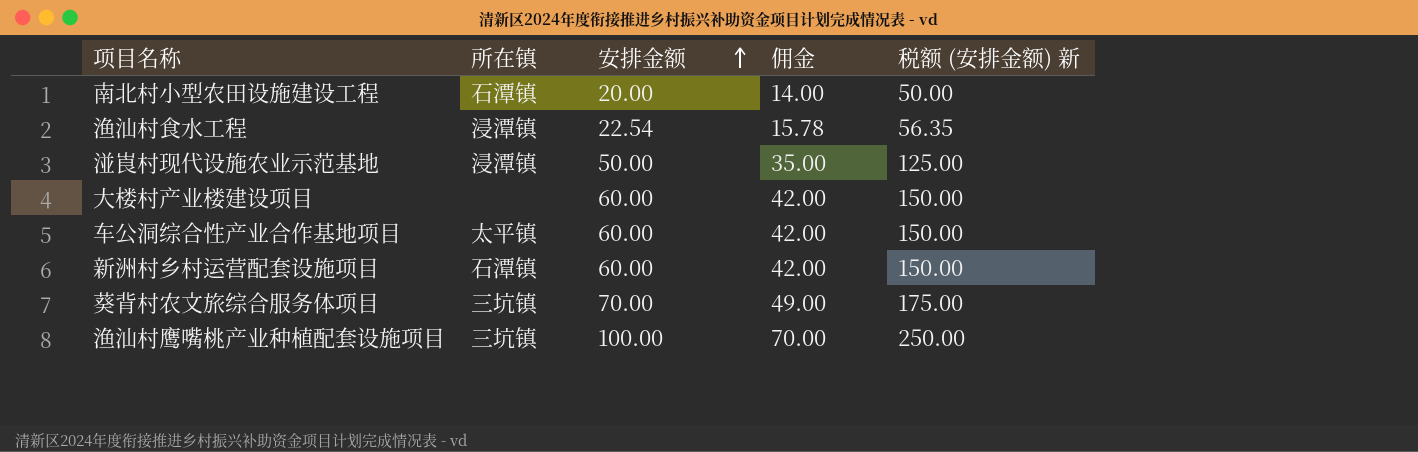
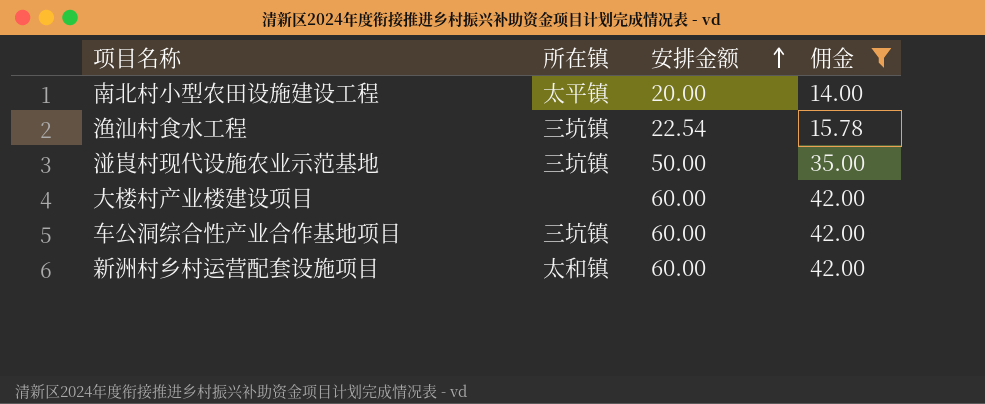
filter: none -> 佣金 <= 42.00
column 税额 (安排金额) 新 | formula: [安排金额] * 2.5 -> none
南北村小型农田设施建设工程 | 所在镇: 石潭镇 -> 太平镇
渔汕村食水工程 | 所在镇: 浸潭镇 -> 三坑镇
湴崀村现代设施农业示范基地 | 所在镇: 浸潭镇 -> 三坑镇
车公洞综合性产业合作基地项目 | 所在镇: 太平镇 -> 三坑镇
新洲村乡村运营配套设施项目 | 所在镇: 石潭镇 -> 太和镇

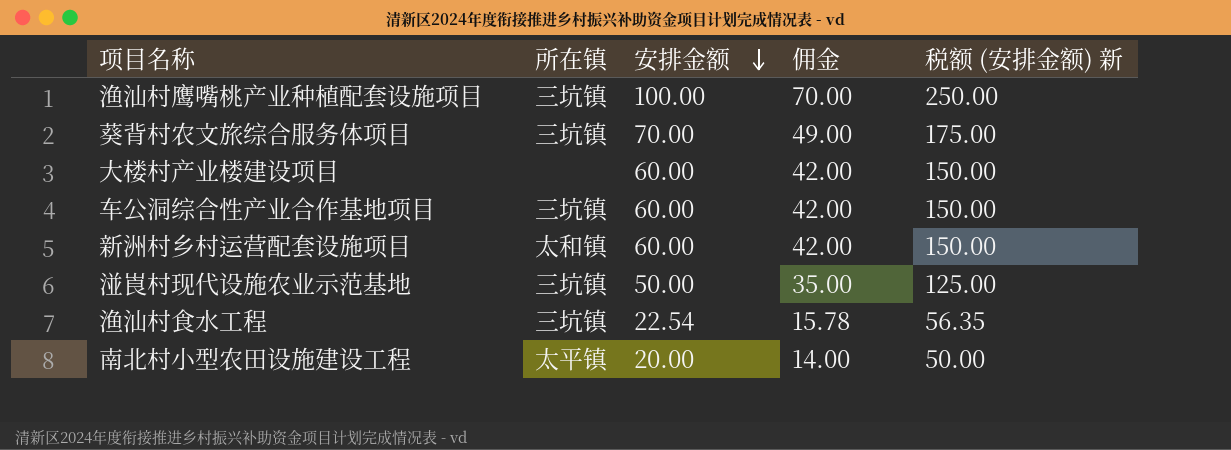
filter: 佣金 <= 42.00 -> none
row order: 安排金额 ascending -> 安排金额 descending
column 税额 (安排金额) 新 | formula: none -> [安排金额] * 2.5

